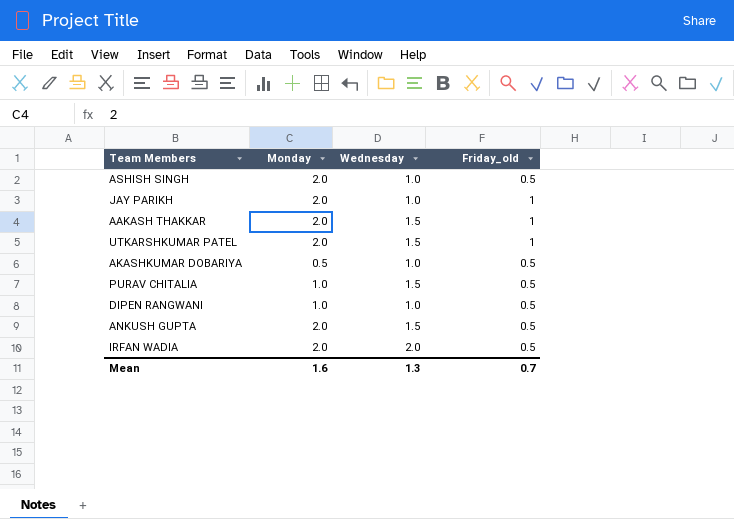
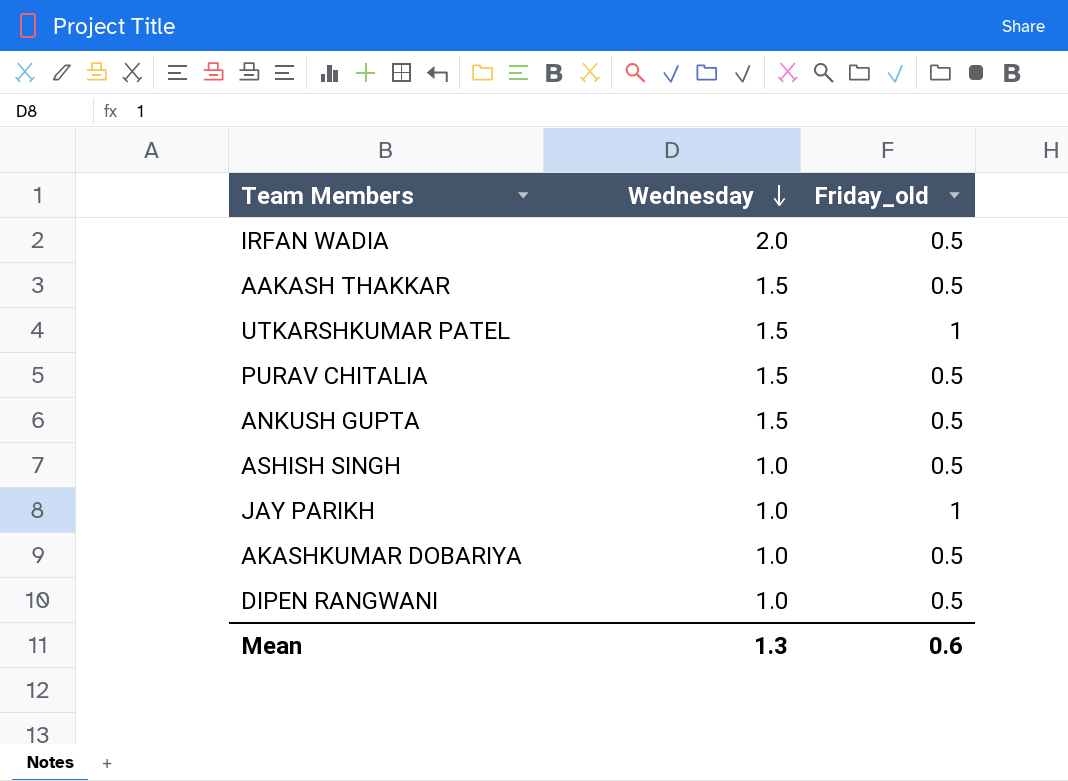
row order: none -> Wednesday descending
column Monday | position: 2 -> none
AAKASH THAKKAR | Friday_old: 1 -> 0.5
Mean | Friday_old: 0.7 -> 0.6

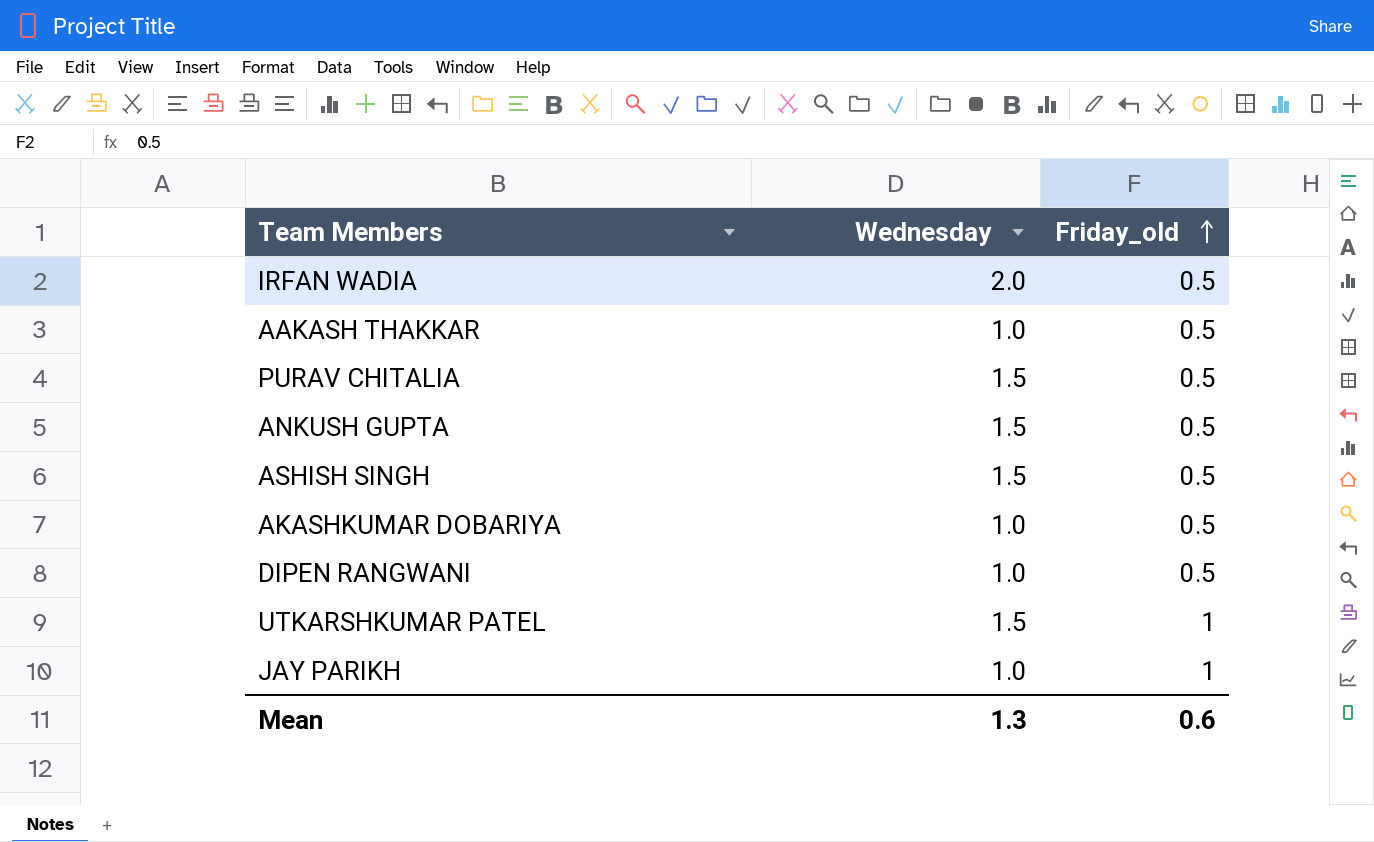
row order: Wednesday descending -> Friday_old ascending
AAKASH THAKKAR | Wednesday: 1.5 -> 1.0
ASHISH SINGH | Wednesday: 1.0 -> 1.5

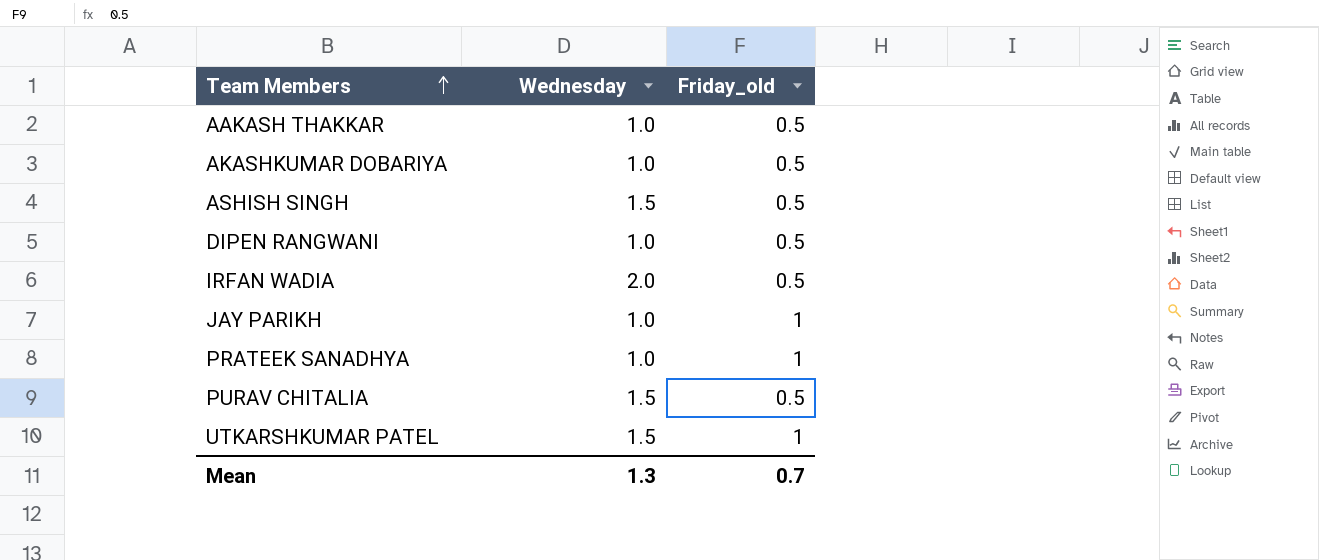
row order: Friday_old ascending -> Team Members ascending
row ANKUSH GUPTA: 1.5 | 0.5 -> none
row PRATEEK SANADHYA: none -> 1.0 | 1
Mean | Friday_old: 0.6 -> 0.7

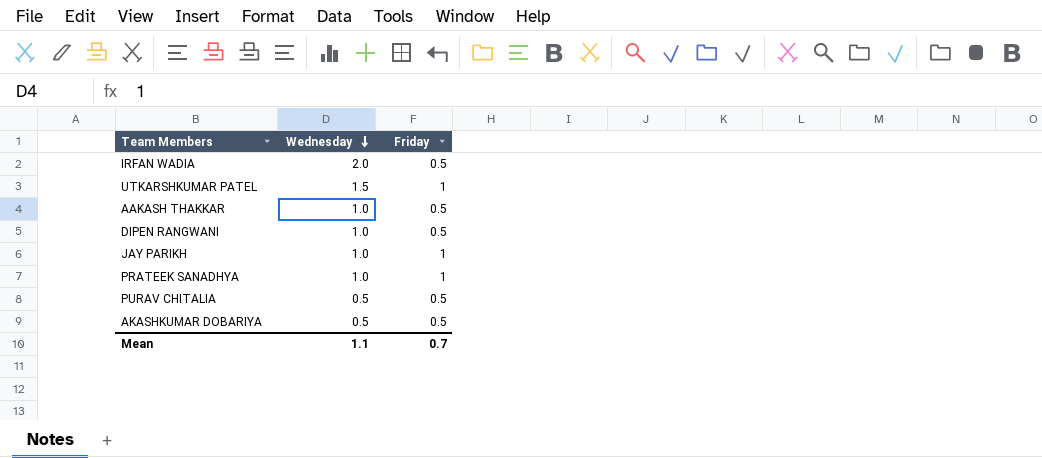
row order: Team Members ascending -> Wednesday descending
column name: Friday_old -> Friday
row ASHISH SINGH: 1.5 | 0.5 -> none
PURAV CHITALIA | Wednesday: 1.5 -> 0.5
AKASHKUMAR DOBARIYA | Wednesday: 1.0 -> 0.5
Mean | Wednesday: 1.3 -> 1.1

